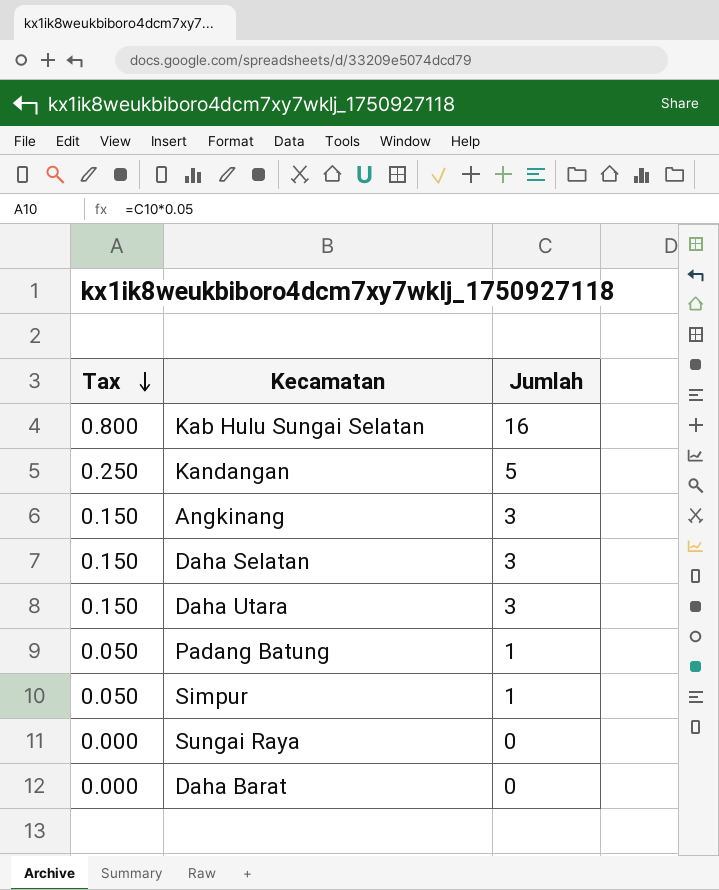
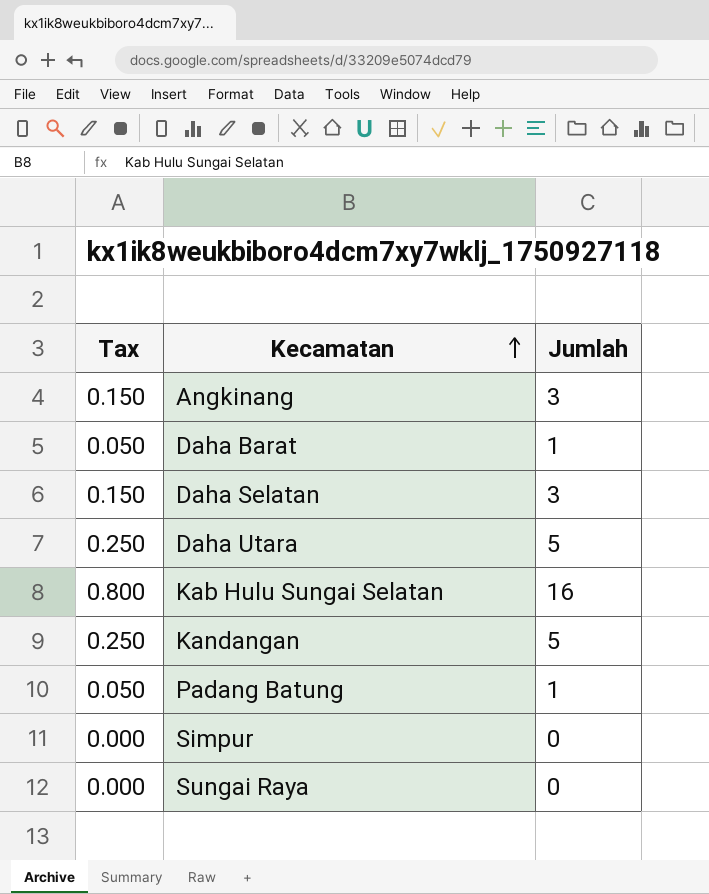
row order: Tax descending -> Kecamatan ascending
Daha Barat | Tax: 0.000 -> 0.050
Daha Barat | Jumlah: 0 -> 1
Daha Utara | Tax: 0.150 -> 0.250
Daha Utara | Jumlah: 3 -> 5
Simpur | Tax: 0.050 -> 0.000
Simpur | Jumlah: 1 -> 0

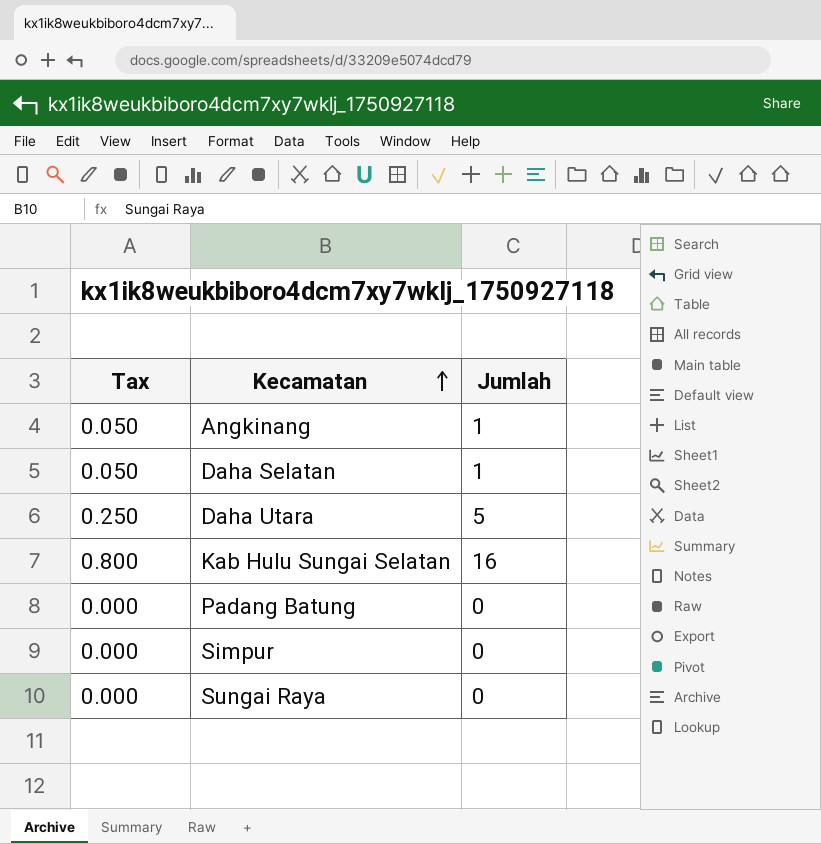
row Daha Barat: 0.050 | 1 -> none
row Kandangan: 0.250 | 5 -> none
Angkinang | Tax: 0.150 -> 0.050
Angkinang | Jumlah: 3 -> 1
Daha Selatan | Tax: 0.150 -> 0.050
Daha Selatan | Jumlah: 3 -> 1
Padang Batung | Tax: 0.050 -> 0.000
Padang Batung | Jumlah: 1 -> 0

